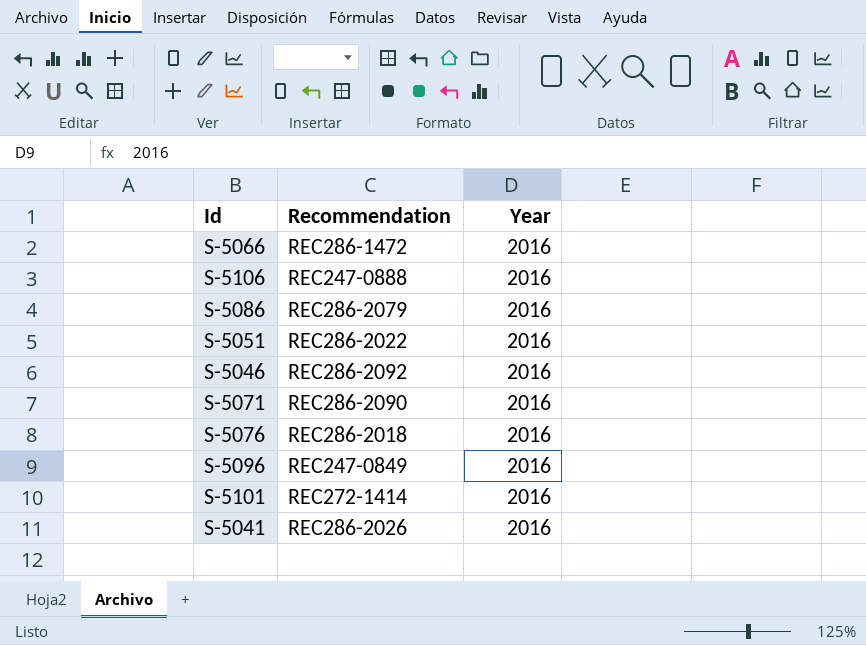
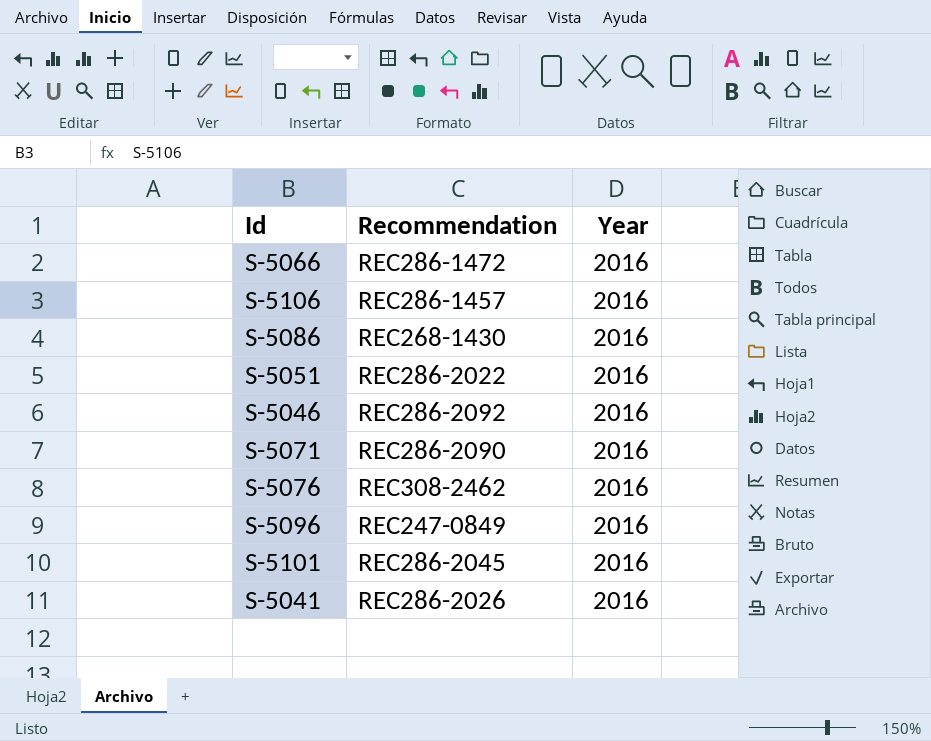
S-5106 | Recommendation: REC247-0888 -> REC286-1457
S-5086 | Recommendation: REC286-2079 -> REC268-1430
S-5076 | Recommendation: REC286-2018 -> REC308-2462
S-5101 | Recommendation: REC272-1414 -> REC286-2045

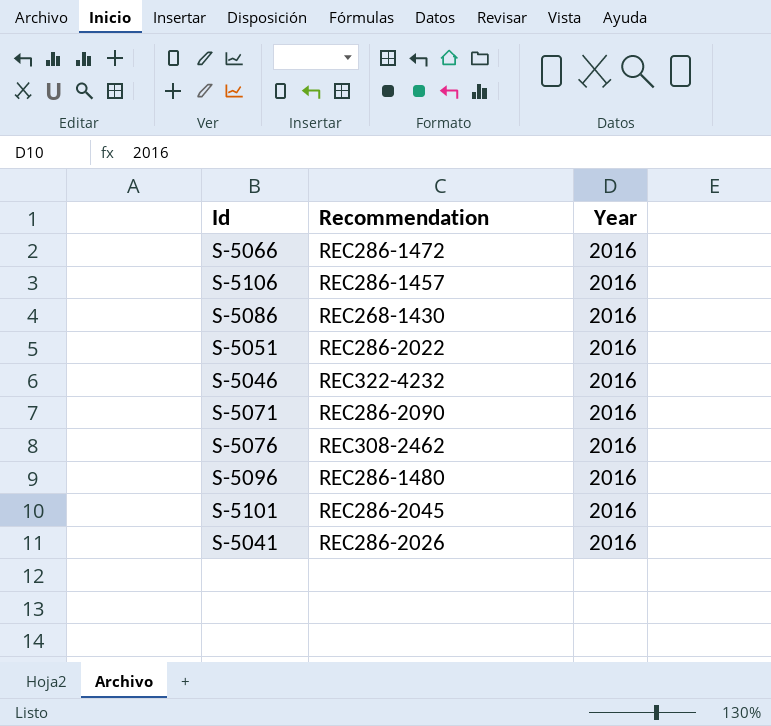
S-5046 | Recommendation: REC286-2092 -> REC322-4232
S-5096 | Recommendation: REC247-0849 -> REC286-1480

